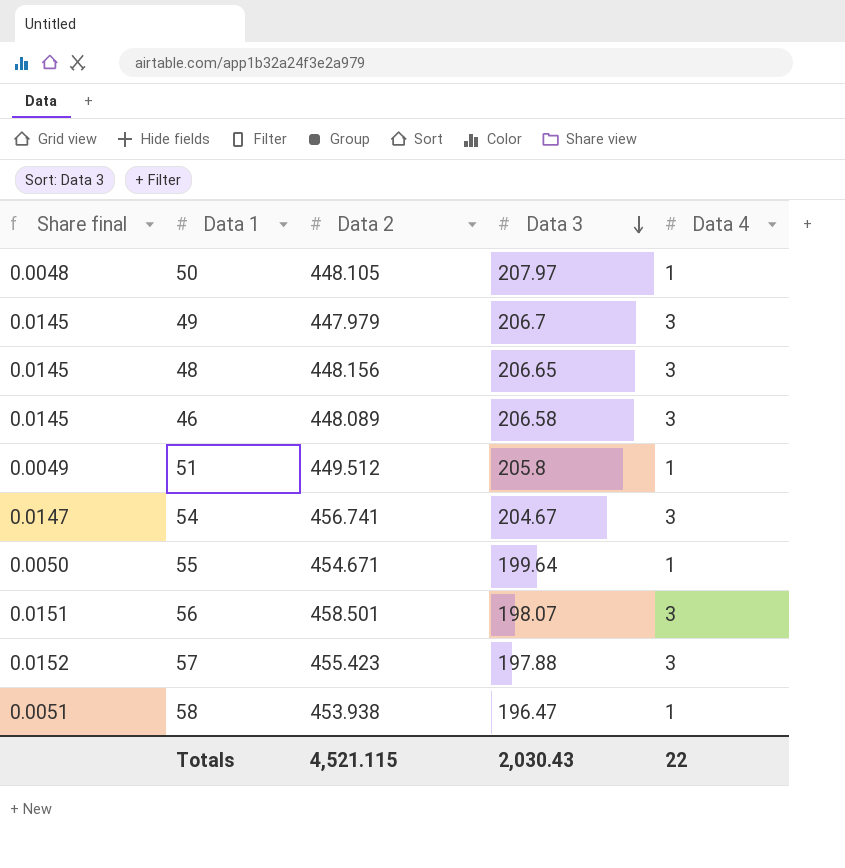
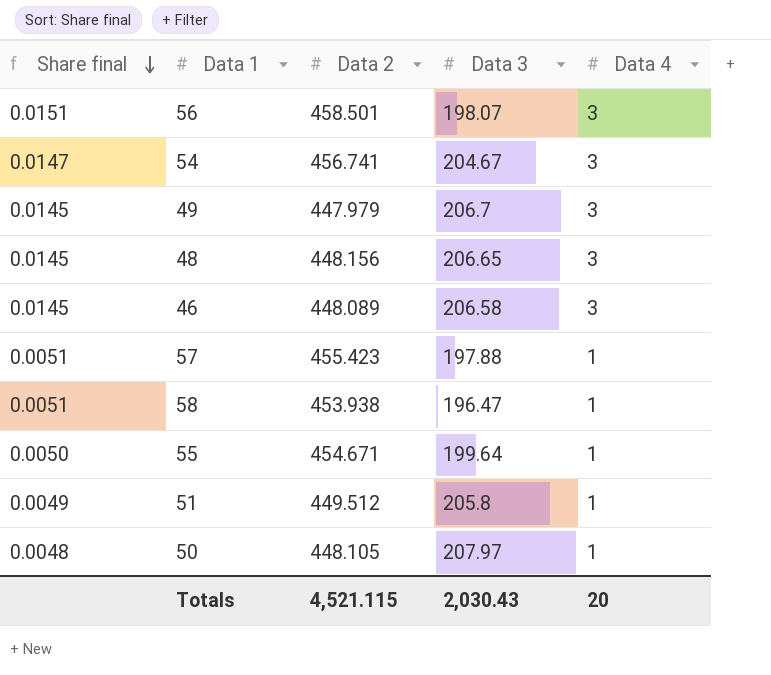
row order: Data 3 descending -> Share final descending
57 | Share final: 0.0152 -> 0.0051
57 | Data 4: 3 -> 1
Totals | Data 4: 22 -> 20

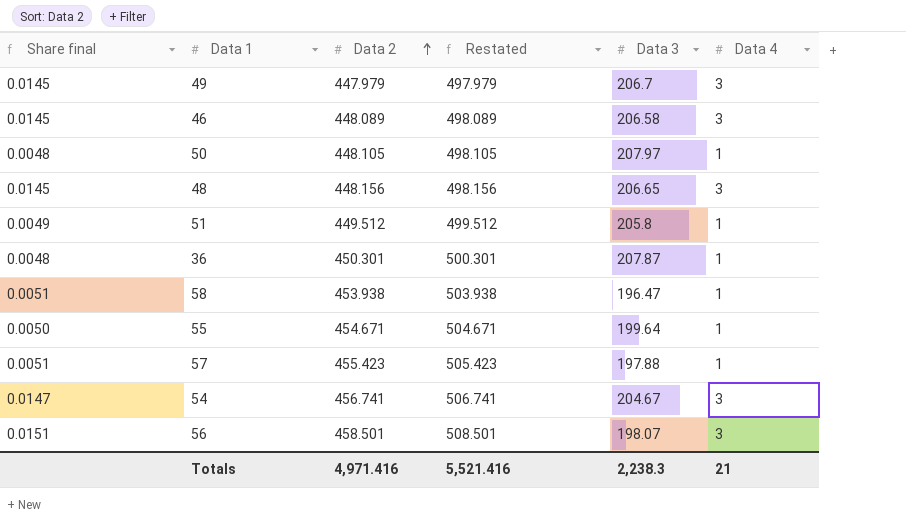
row order: Share final descending -> Data 2 ascending
column Restated | formula: none -> [Data 2] + 50
row 36: none -> 0.0048 | 450.301 | 500.301 | 207.87 | 1
Totals | Data 2: 4,521.115 -> 4,971.416
Totals | Data 3: 2,030.43 -> 2,238.3
Totals | Data 4: 20 -> 21

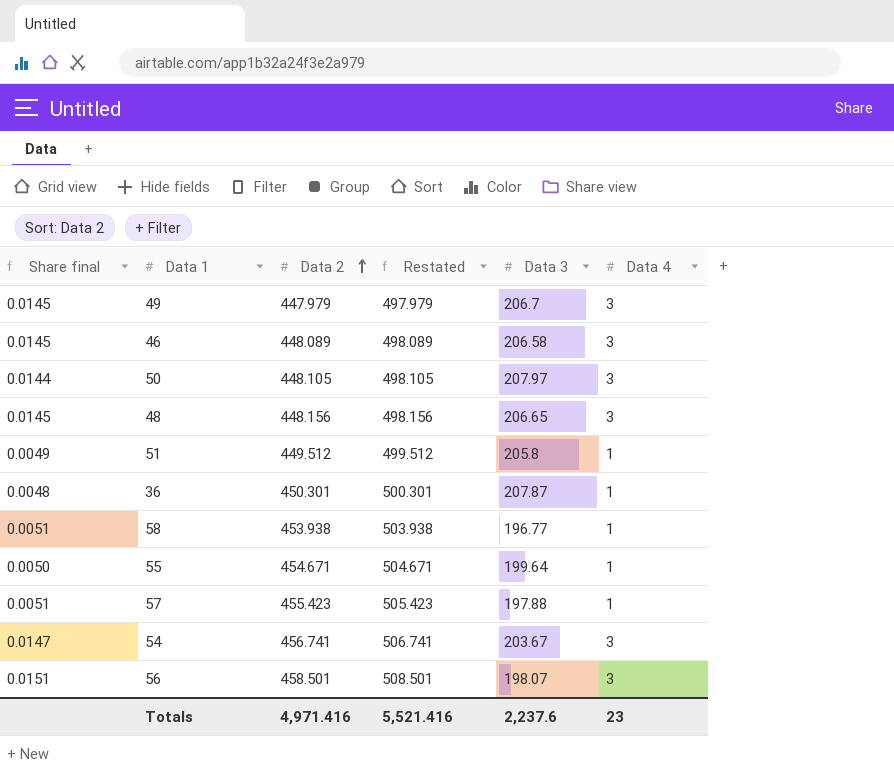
50 | Share final: 0.0048 -> 0.0144
50 | Data 4: 1 -> 3
58 | Data 3: 196.47 -> 196.77
54 | Data 3: 204.67 -> 203.67
Totals | Data 3: 2,238.3 -> 2,237.6
Totals | Data 4: 21 -> 23

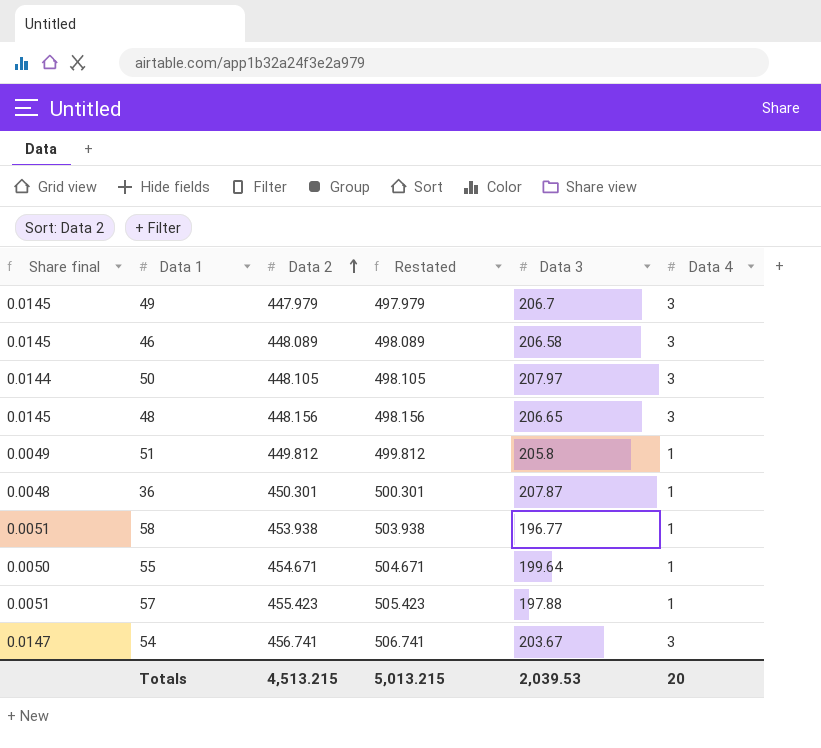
row 56: 0.0151 | 458.501 | 508.501 | 198.07 | 3 -> none
51 | Data 2: 449.512 -> 449.812
51 | Restated: 499.512 -> 499.812
Totals | Data 2: 4,971.416 -> 4,513.215
Totals | Restated: 5,521.416 -> 5,013.215
Totals | Data 3: 2,237.6 -> 2,039.53
Totals | Data 4: 23 -> 20

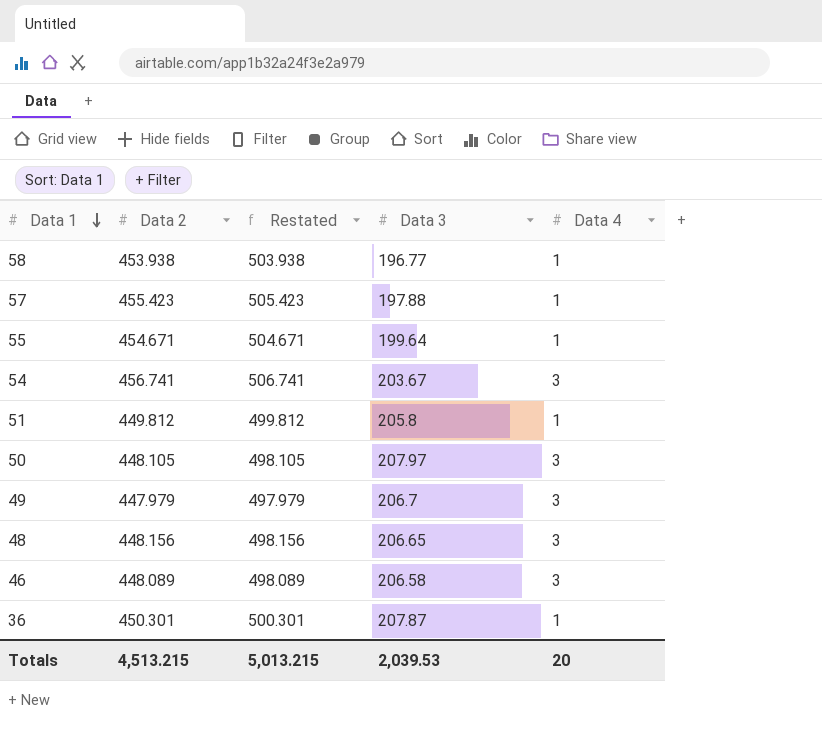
row order: Data 2 ascending -> Data 1 descending
column Share final | formula: [Data 4] / [Data 3] -> none

